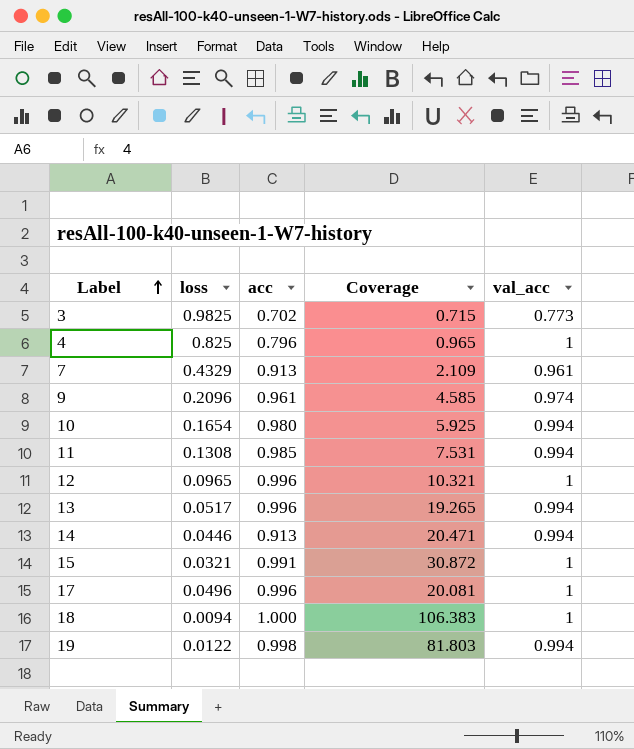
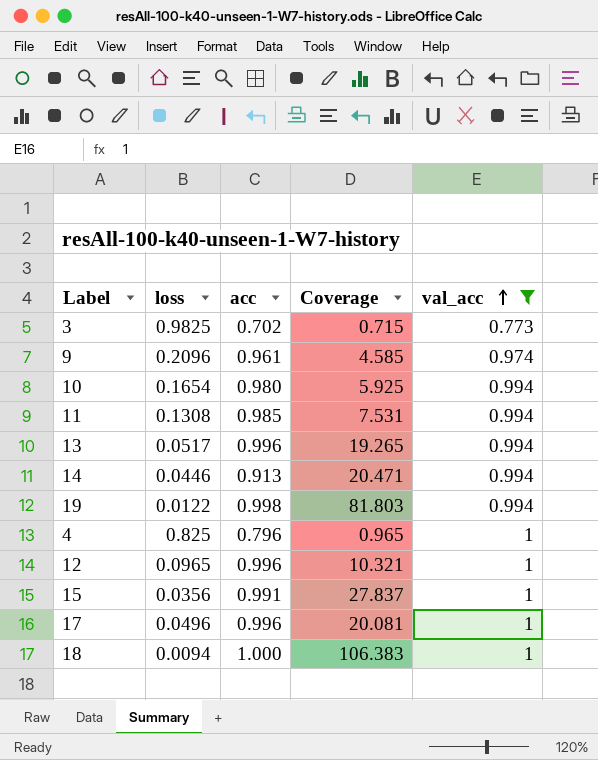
filter: none -> val_acc != 0.961
row order: Label ascending -> val_acc ascending
15 | loss: 0.0321 -> 0.0356
15 | Coverage: 30.872 -> 27.837

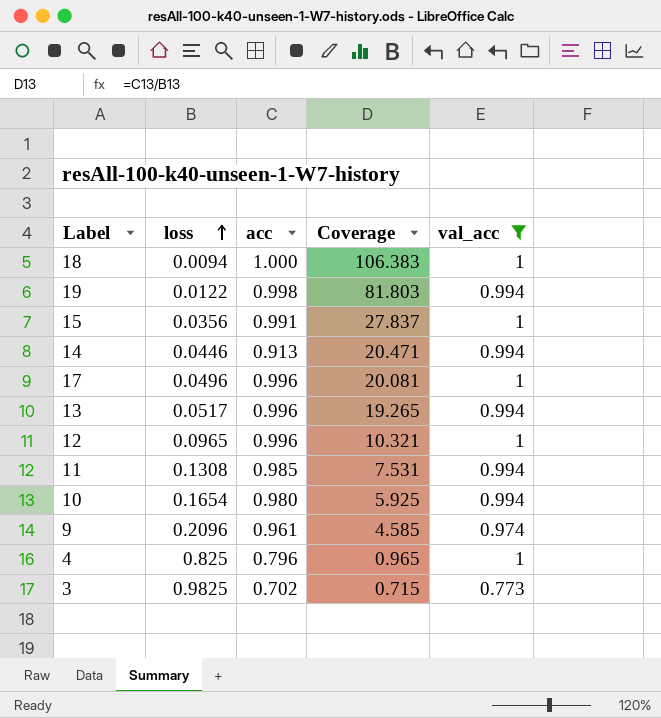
row order: val_acc ascending -> loss ascending

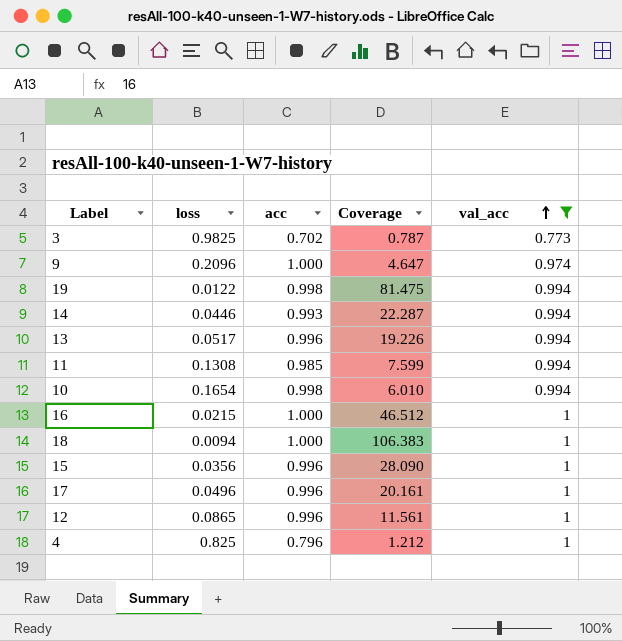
row order: loss ascending -> val_acc ascending
column Coverage | formula: [acc] / [loss] -> [val_acc] / [loss]
9 | acc: 0.961 -> 1.000
14 | acc: 0.913 -> 0.993
10 | acc: 0.980 -> 0.998
row 16: none -> 0.0215 | 1.000 | 46.512 | 1
15 | acc: 0.991 -> 0.996
12 | loss: 0.0965 -> 0.0865

